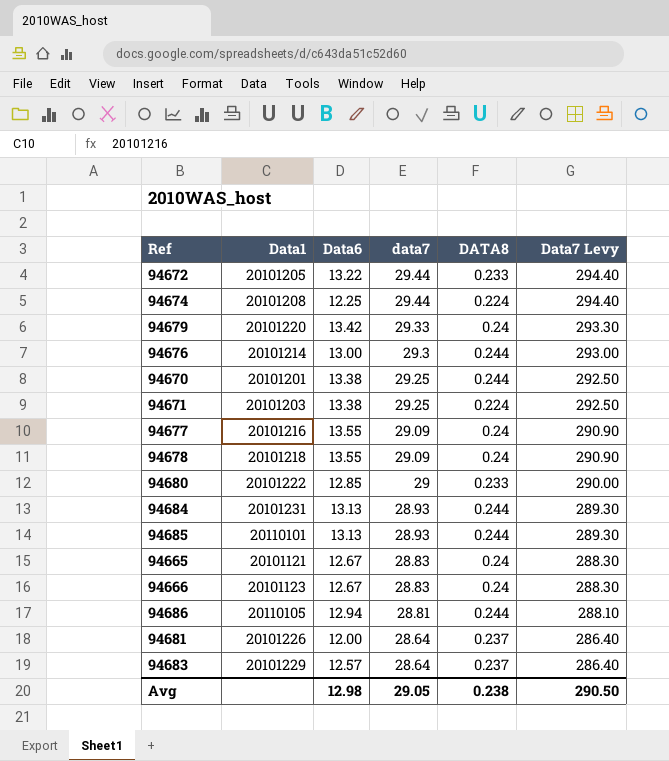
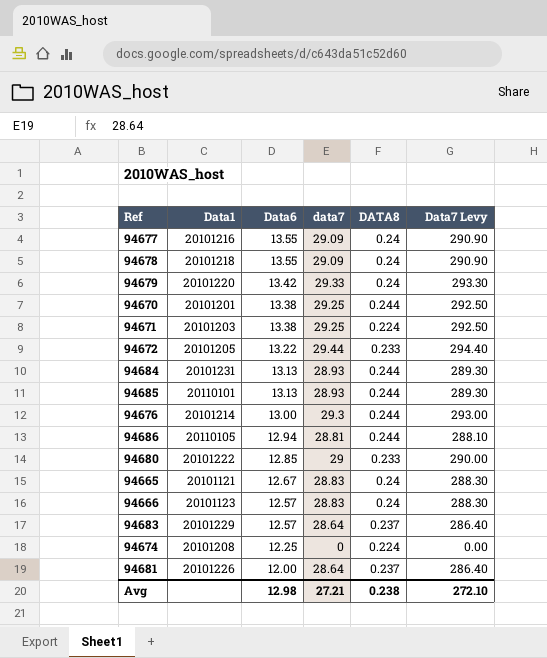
row order: data7 descending -> Data6 descending
94666 | Data6: 12.67 -> 12.57
94674 | data7: 29.44 -> 0
94674 | Data7 Levy: 294.40 -> 0.00
Avg | data7: 29.05 -> 27.21
Avg | Data7 Levy: 290.50 -> 272.10

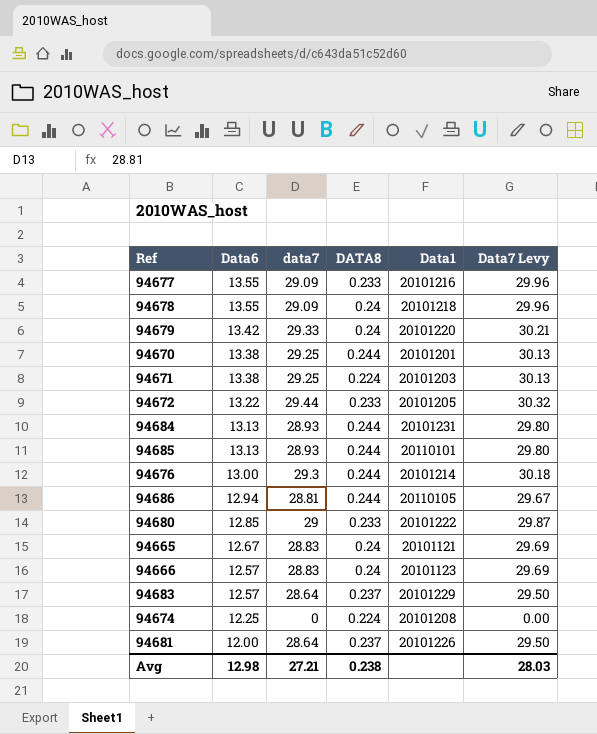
column Data1 | position: 2 -> 5
column Data7 Levy | formula: [data7] * 10 -> [data7] * 1.03
94677 | DATA8: 0.24 -> 0.233
Avg | Data7 Levy: 272.10 -> 28.03

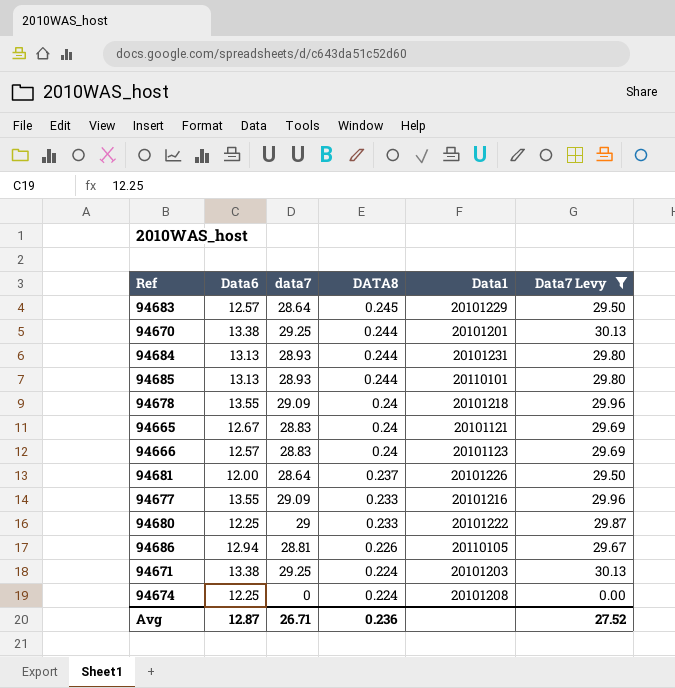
filter: none -> Data7 Levy <= 30.13
row order: Data6 descending -> DATA8 descending
94683 | DATA8: 0.237 -> 0.245
94680 | Data6: 12.85 -> 12.25
94686 | DATA8: 0.244 -> 0.226
Avg | Data6: 12.98 -> 12.87
Avg | data7: 27.21 -> 26.71
Avg | DATA8: 0.238 -> 0.236
Avg | Data7 Levy: 28.03 -> 27.52

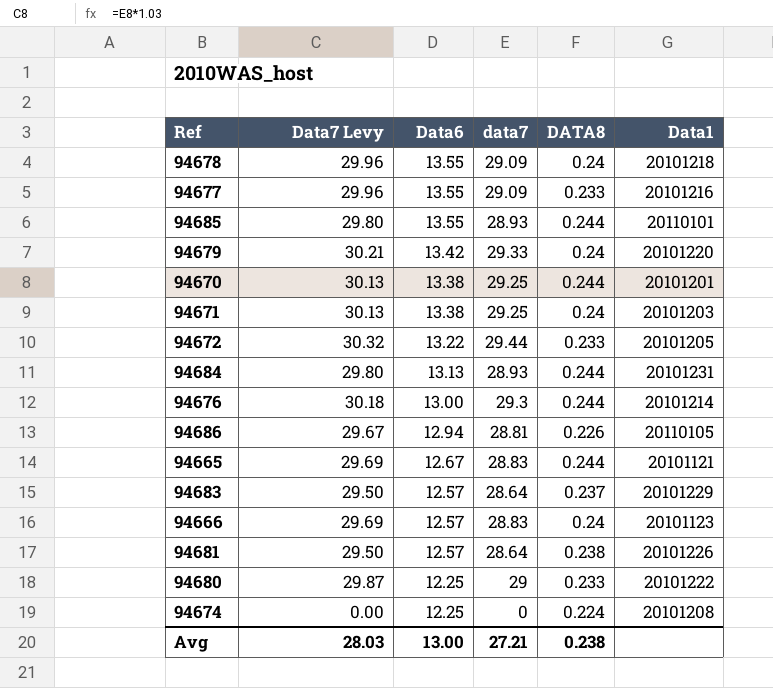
filter: Data7 Levy <= 30.13 -> none
row order: DATA8 descending -> Data6 descending
column Data7 Levy | position: 6 -> 2
94685 | Data6: 13.13 -> 13.55
94671 | DATA8: 0.224 -> 0.24
94665 | DATA8: 0.24 -> 0.244
94683 | DATA8: 0.245 -> 0.237
94681 | Data6: 12.00 -> 12.57
94681 | DATA8: 0.237 -> 0.238
Avg | Data7 Levy: 27.52 -> 28.03
Avg | Data6: 12.87 -> 13.00
Avg | data7: 26.71 -> 27.21
Avg | DATA8: 0.236 -> 0.238

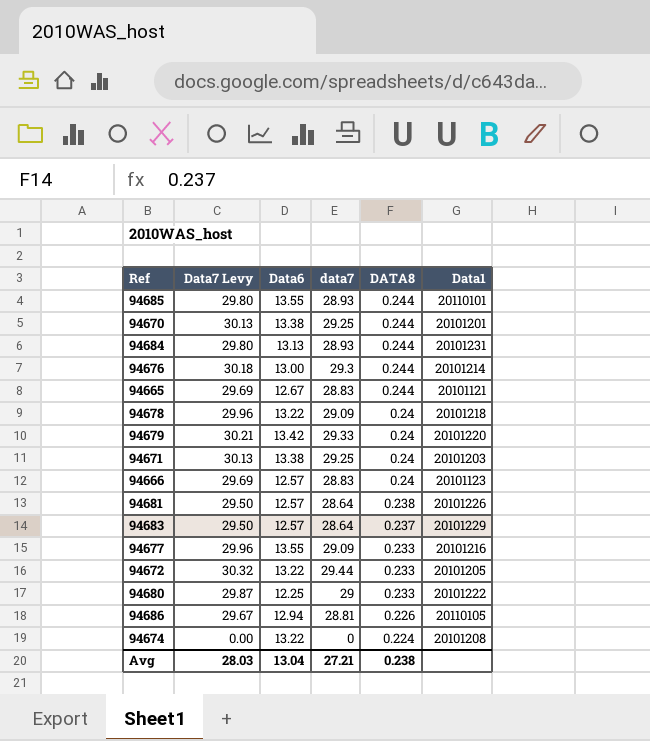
row order: Data6 descending -> DATA8 descending
94678 | Data6: 13.55 -> 13.22
94674 | Data6: 12.25 -> 13.22
Avg | Data6: 13.00 -> 13.04

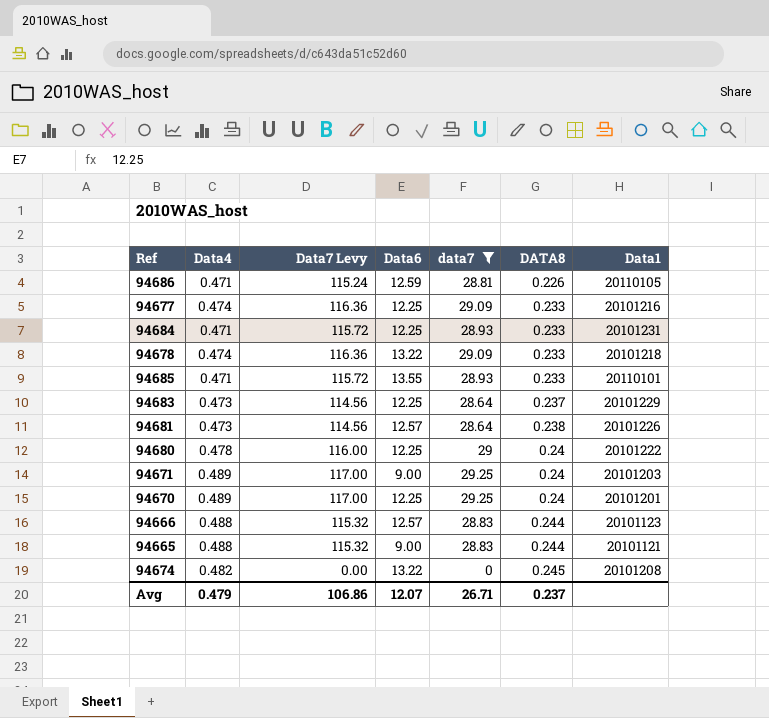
filter: none -> data7 <= 29.25
row order: DATA8 descending -> DATA8 ascending
column Data4 | position: none -> 2
column Data7 Levy | formula: [data7] * 1.03 -> [data7] * 4
94686 | Data6: 12.94 -> 12.59
94677 | Data6: 13.55 -> 12.25
94684 | Data6: 13.13 -> 12.25
94684 | DATA8: 0.244 -> 0.233
94678 | DATA8: 0.24 -> 0.233
94685 | DATA8: 0.244 -> 0.233
94683 | Data6: 12.57 -> 12.25
94680 | DATA8: 0.233 -> 0.24
94671 | Data6: 13.38 -> 9.00
94670 | Data6: 13.38 -> 12.25
94670 | DATA8: 0.244 -> 0.24
94666 | DATA8: 0.24 -> 0.244
94665 | Data6: 12.67 -> 9.00
94674 | DATA8: 0.224 -> 0.245
Avg | Data7 Levy: 28.03 -> 106.86
Avg | Data6: 13.04 -> 12.07
Avg | data7: 27.21 -> 26.71
Avg | DATA8: 0.238 -> 0.237

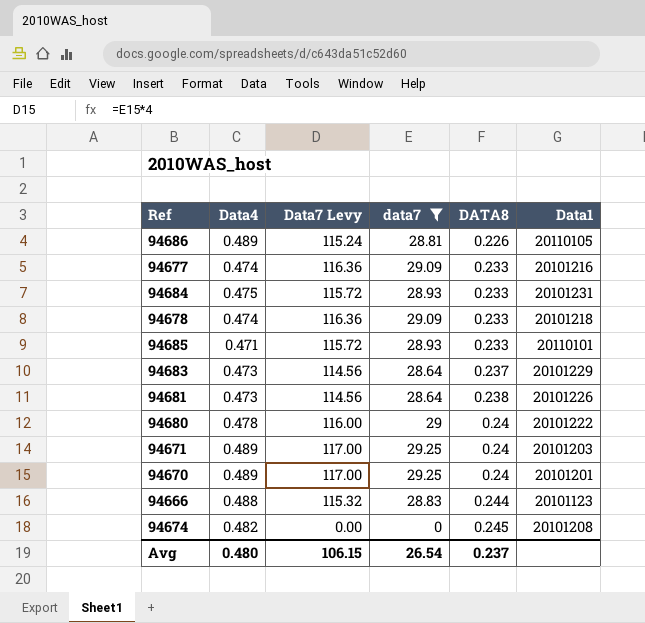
column Data6 | position: 4 -> none
row 94665: 0.488 | 115.32 | 9.00 | 28.83 | 0.244 | 20101121 -> none
94686 | Data4: 0.471 -> 0.489
94684 | Data4: 0.471 -> 0.475
Avg | Data4: 0.479 -> 0.480
Avg | Data7 Levy: 106.86 -> 106.15
Avg | data7: 26.71 -> 26.54

